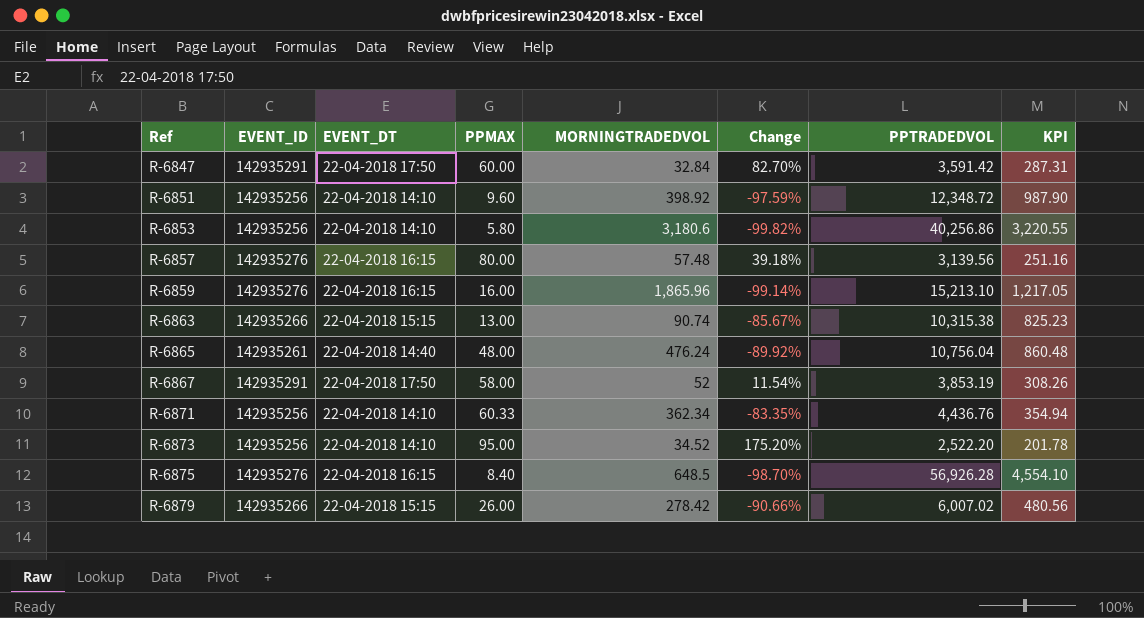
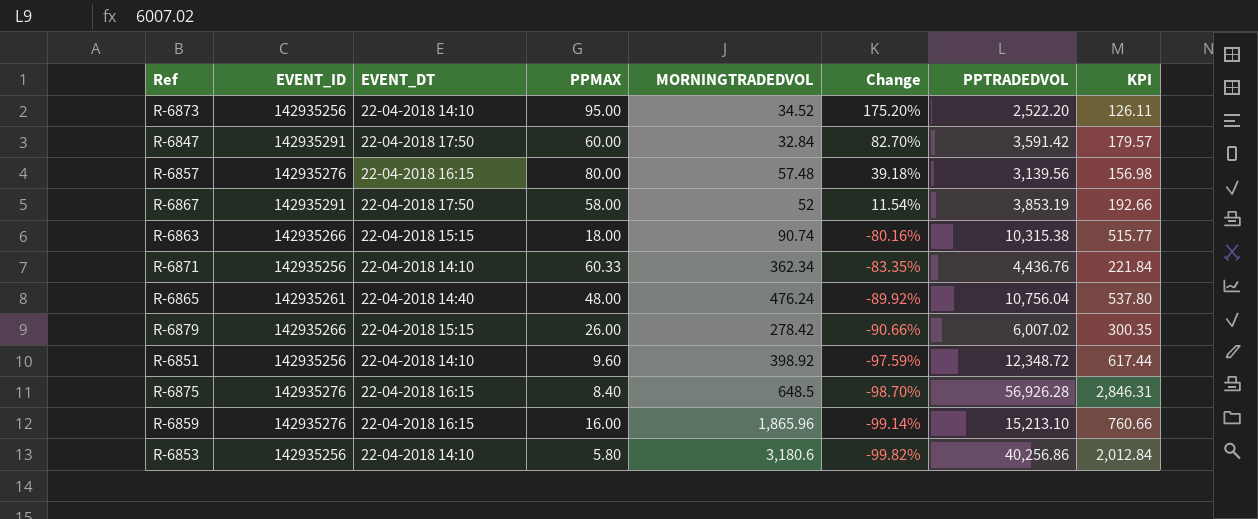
row order: Ref ascending -> Change descending
column KPI | formula: [PPTRADEDVOL] * 0.08 -> [PPTRADEDVOL] * 0.05
R-6863 | PPMAX: 13.00 -> 18.00
R-6863 | Change: -85.67% -> -80.16%

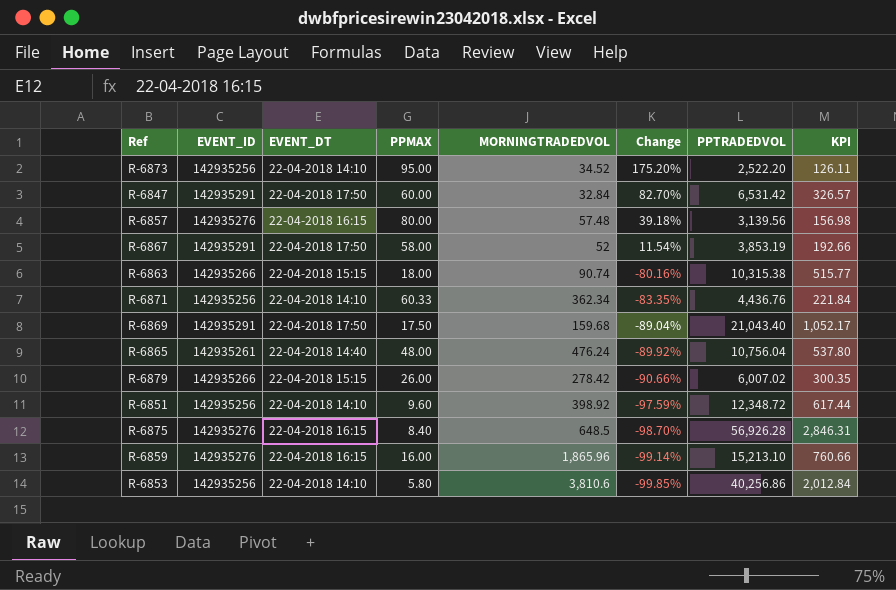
R-6847 | PPTRADEDVOL: 3,591.42 -> 6,531.42
R-6847 | KPI: 179.57 -> 326.57
row R-6869: none -> 142935291 | 22-04-2018 17:50 | 17.50 | 159.68 | -89.04% | 21,043.40 | 1,052.17
R-6853 | MORNINGTRADEDVOL: 3,180.6 -> 3,810.6
R-6853 | Change: -99.82% -> -99.85%

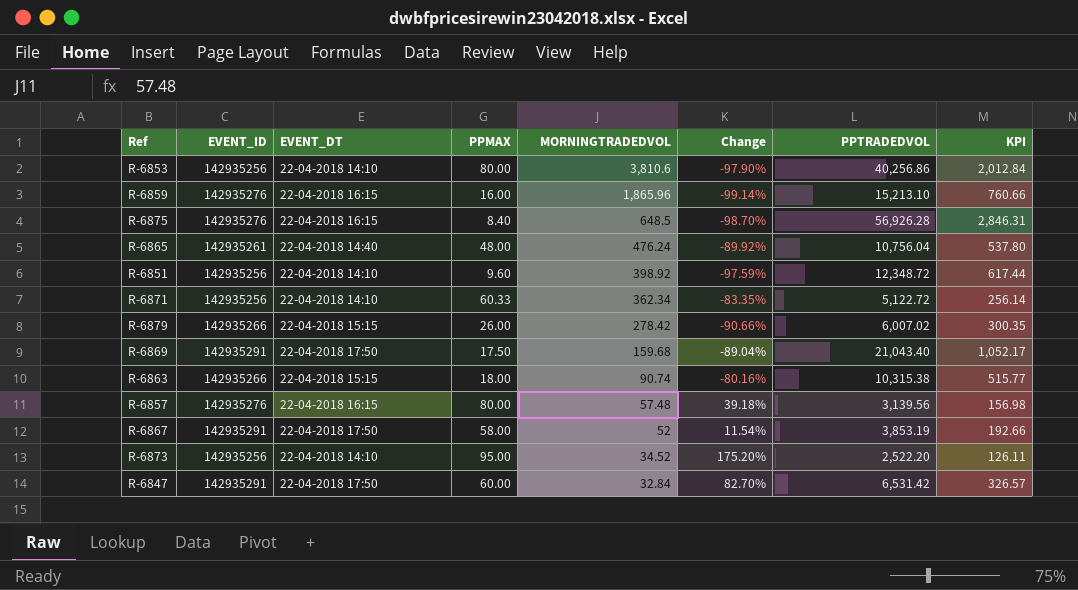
row order: Change descending -> MORNINGTRADEDVOL descending
R-6853 | PPMAX: 5.80 -> 80.00
R-6853 | Change: -99.85% -> -97.90%
R-6871 | PPTRADEDVOL: 4,436.76 -> 5,122.72
R-6871 | KPI: 221.84 -> 256.14

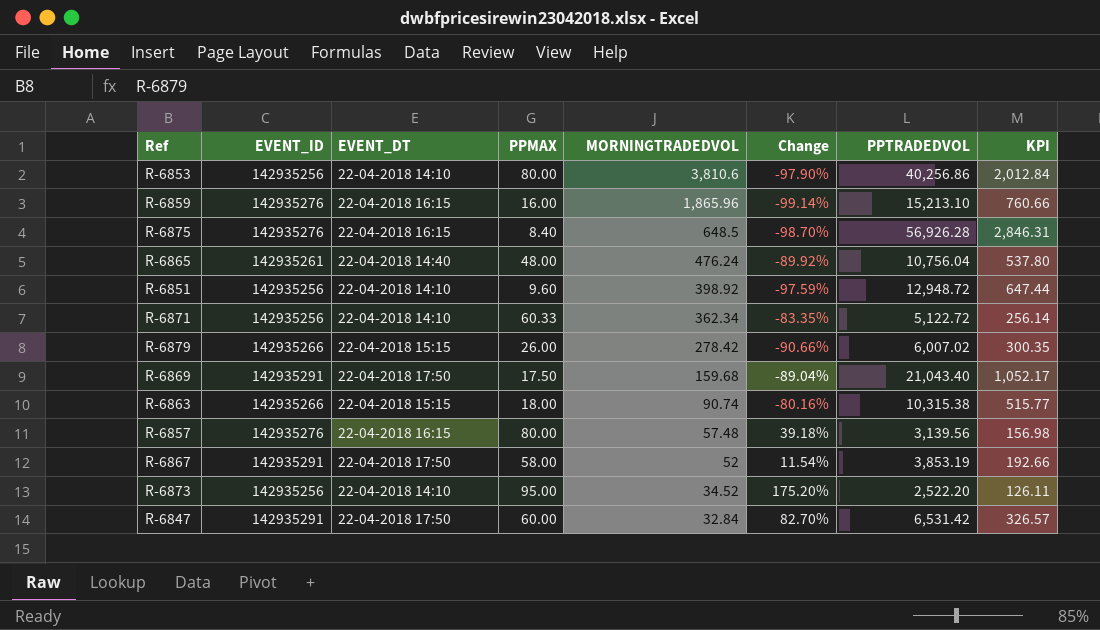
R-6851 | PPTRADEDVOL: 12,348.72 -> 12,948.72
R-6851 | KPI: 617.44 -> 647.44

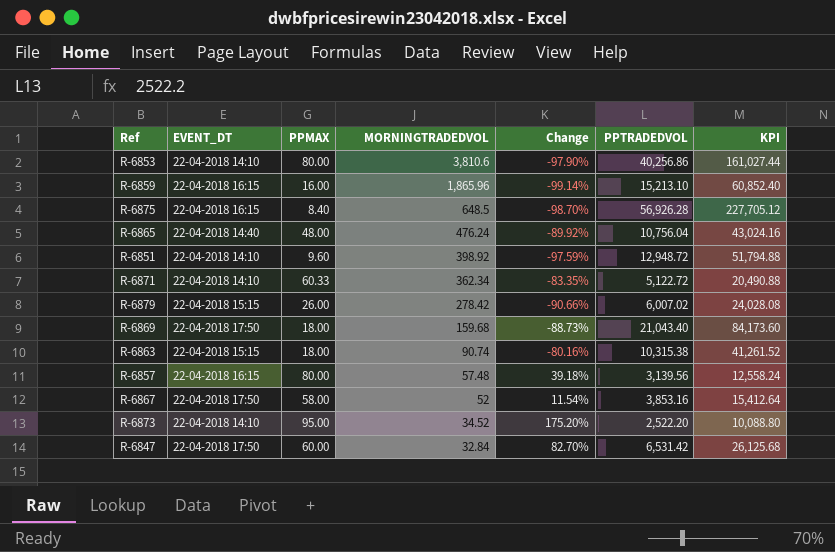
column EVENT_ID | position: 2 -> none
column KPI | formula: [PPTRADEDVOL] * 0.05 -> [PPTRADEDVOL] * 4
R-6869 | PPMAX: 17.50 -> 18.00
R-6869 | Change: -89.04% -> -88.73%
R-6867 | PPTRADEDVOL: 3,853.19 -> 3,853.16

